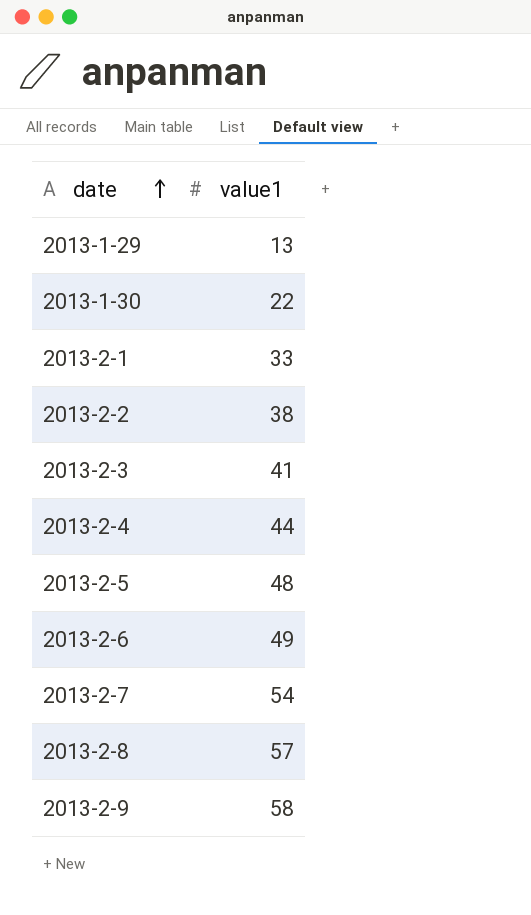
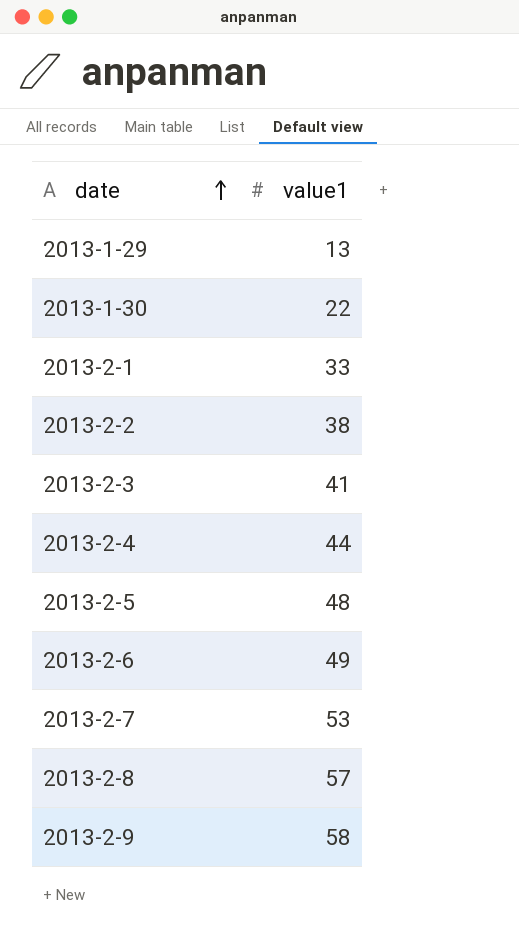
2013-2-7 | value1: 54 -> 53

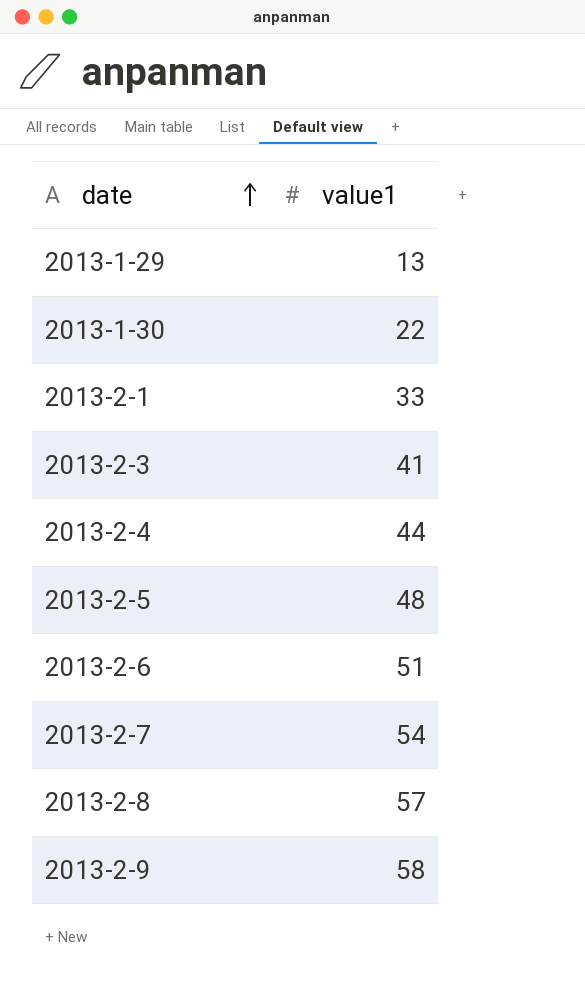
row 2013-2-2: 38 -> none
2013-2-6 | value1: 49 -> 51
2013-2-7 | value1: 53 -> 54

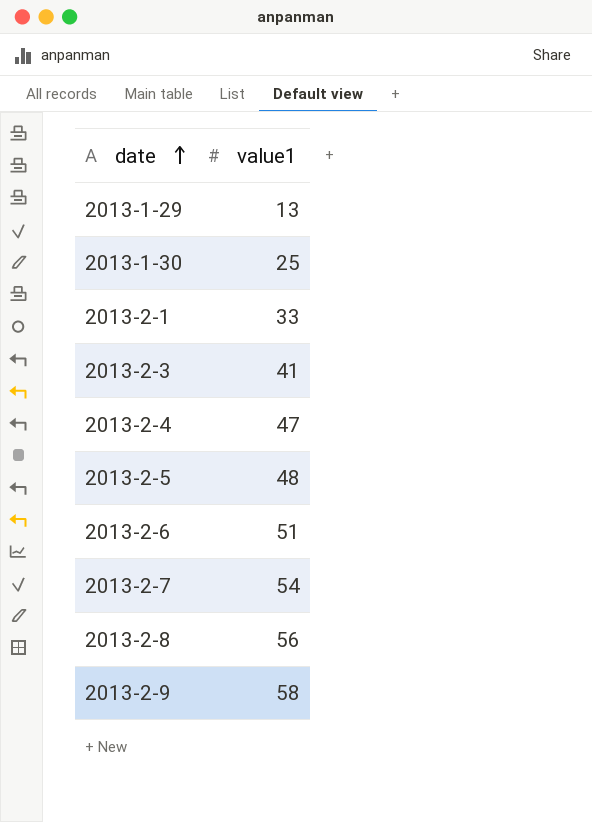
2013-1-30 | value1: 22 -> 25
2013-2-4 | value1: 44 -> 47
2013-2-8 | value1: 57 -> 56

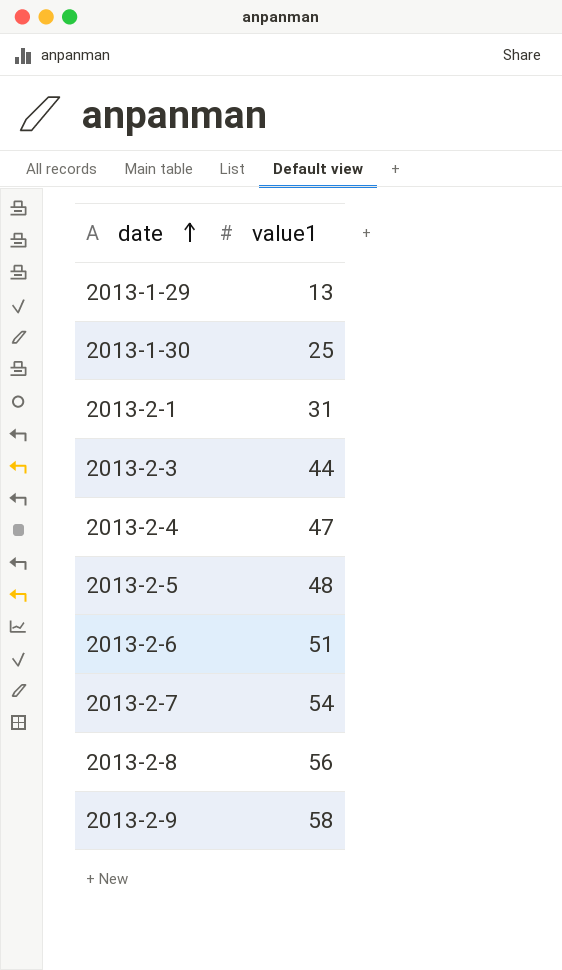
2013-2-1 | value1: 33 -> 31
2013-2-3 | value1: 41 -> 44

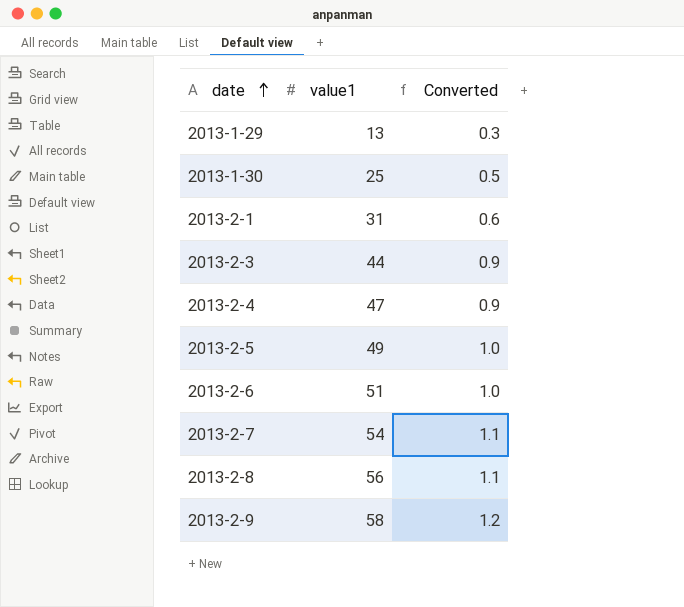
column Converted | formula: none -> [value1] * 0.02
2013-2-5 | value1: 48 -> 49

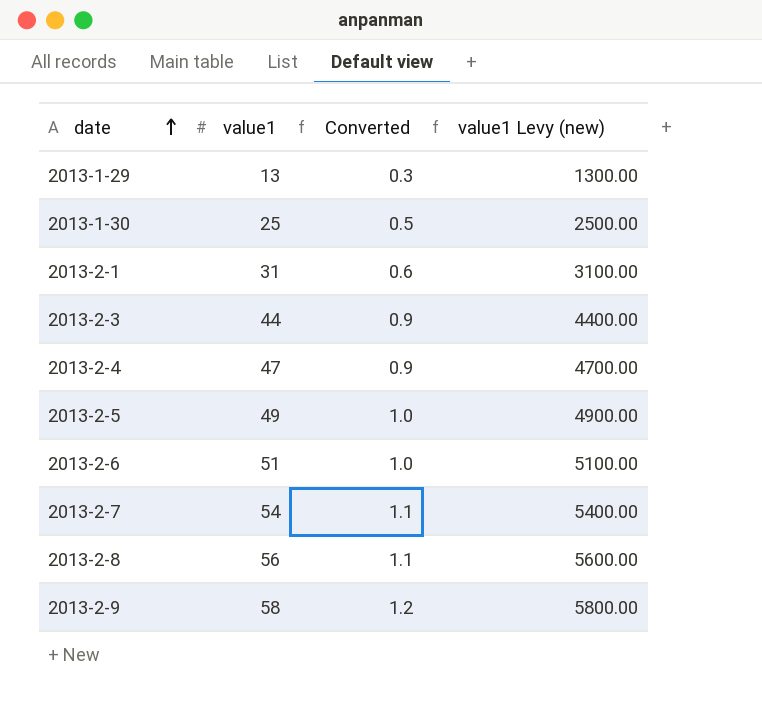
column value1 Levy (new) | formula: none -> [value1] * 100

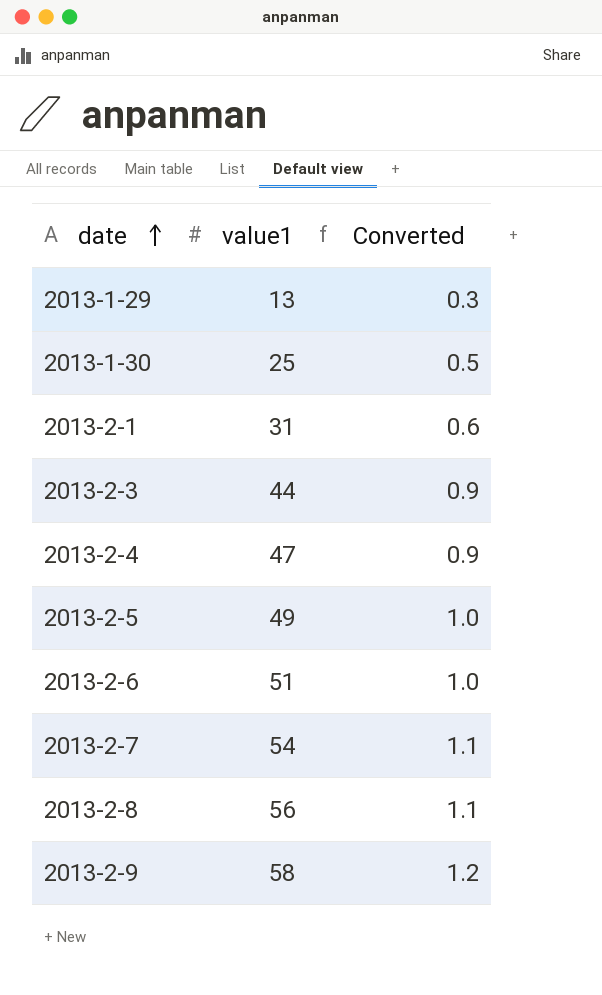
column value1 Levy (new) | formula: [value1] * 100 -> none

